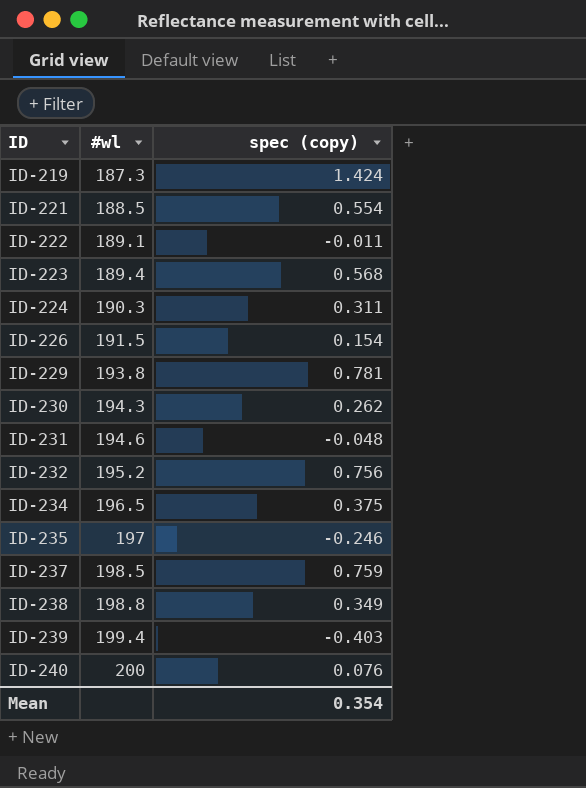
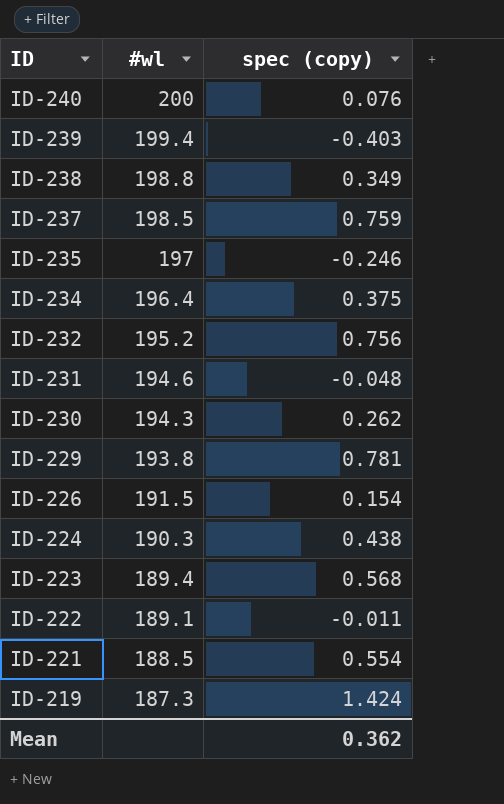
row order: ID ascending -> ID descending
ID-234 | #wl: 196.5 -> 196.4
ID-224 | spec (copy): 0.311 -> 0.438
Mean | spec (copy): 0.354 -> 0.362

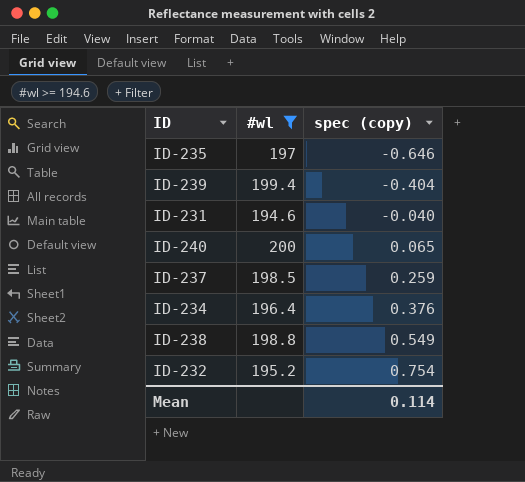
filter: none -> #wl >= 194.6
row order: ID descending -> spec (copy) ascending
ID-235 | spec (copy): -0.246 -> -0.646
ID-239 | spec (copy): -0.403 -> -0.404
ID-231 | spec (copy): -0.048 -> -0.040
ID-240 | spec (copy): 0.076 -> 0.065
ID-237 | spec (copy): 0.759 -> 0.259
ID-234 | spec (copy): 0.375 -> 0.376
ID-238 | spec (copy): 0.349 -> 0.549
ID-232 | spec (copy): 0.756 -> 0.754
Mean | spec (copy): 0.362 -> 0.114

